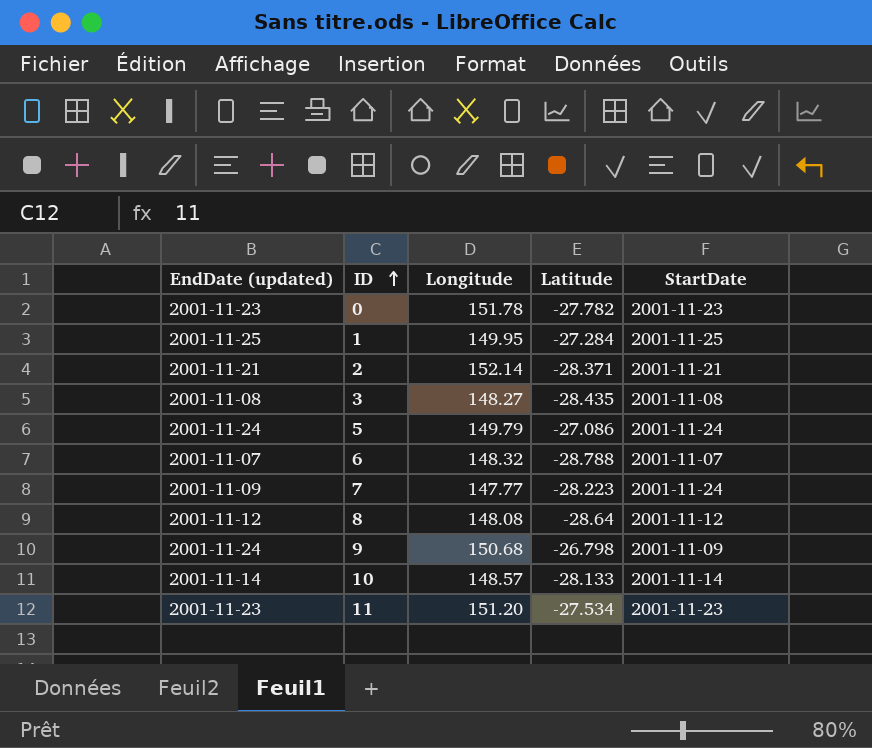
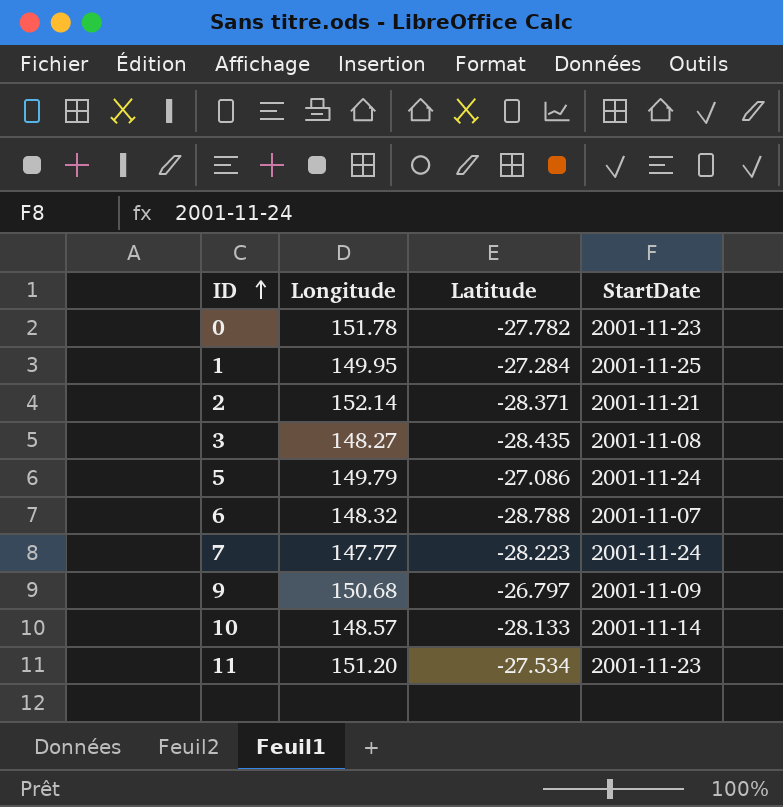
column EndDate (updated) | position: 1 -> none
row 8: 2001-11-12 | 148.08 | -28.64 | 2001-11-12 -> none
9 | Latitude: -26.798 -> -26.797

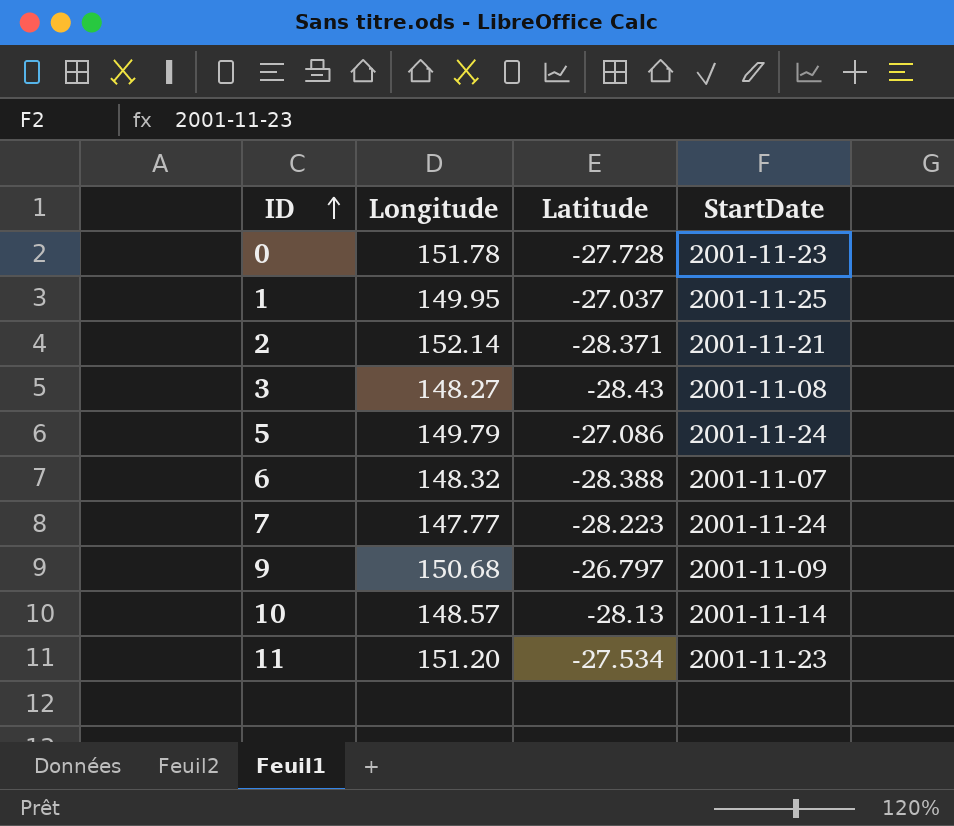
0 | Latitude: -27.782 -> -27.728
1 | Latitude: -27.284 -> -27.037
3 | Latitude: -28.435 -> -28.43
6 | Latitude: -28.788 -> -28.388
10 | Latitude: -28.133 -> -28.13

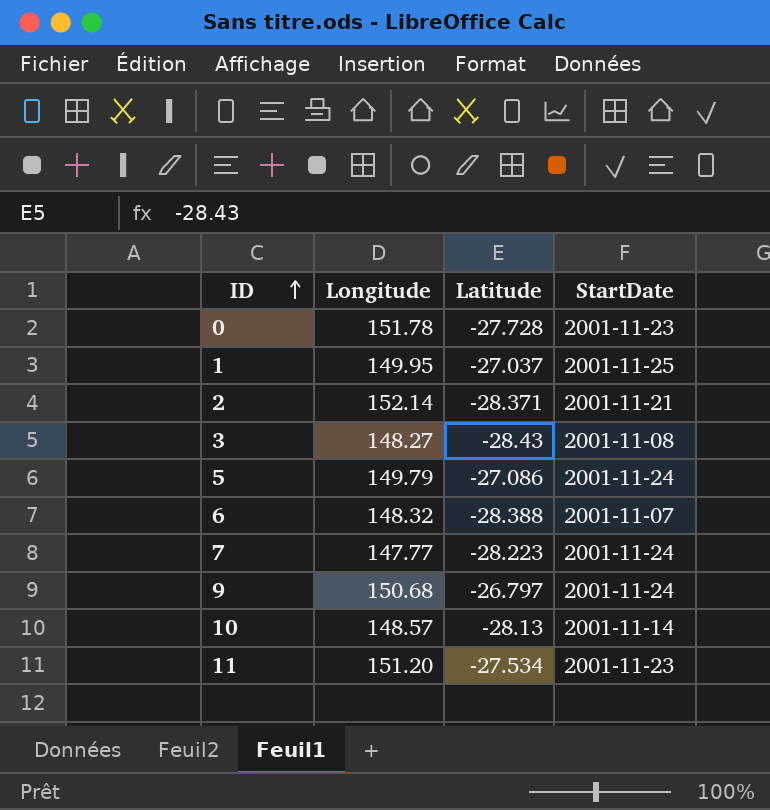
9 | StartDate: 2001-11-09 -> 2001-11-24

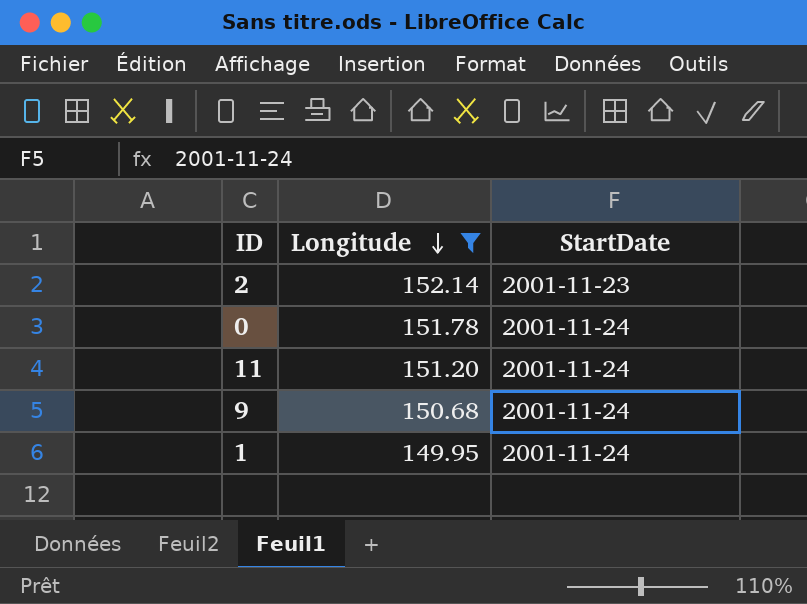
filter: none -> Longitude >= 149.95
row order: ID ascending -> Longitude descending
column Latitude | position: 3 -> none
2 | StartDate: 2001-11-21 -> 2001-11-23
0 | StartDate: 2001-11-23 -> 2001-11-24
11 | StartDate: 2001-11-23 -> 2001-11-24
1 | StartDate: 2001-11-25 -> 2001-11-24

